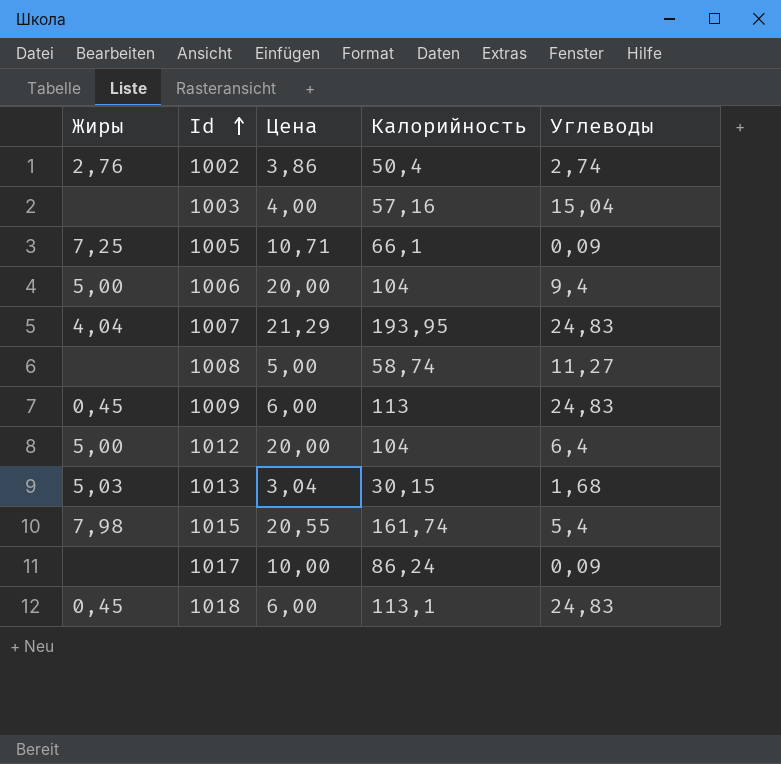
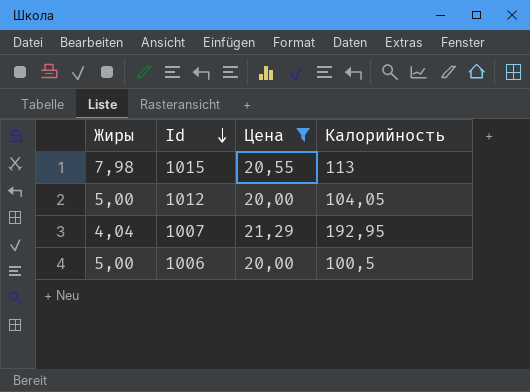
filter: none -> Цена >= 20,00
row order: Id ascending -> Id descending
column Углеводы | position: 5 -> none
1015 | Калорийность: 161,74 -> 113
1012 | Калорийность: 104 -> 104,05
1007 | Калорийность: 193,95 -> 192,95
1006 | Калорийность: 104 -> 100,5

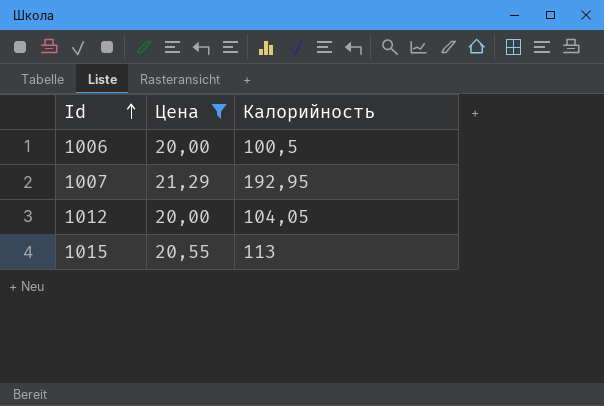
row order: Id descending -> Id ascending
column Жиры | position: 1 -> none

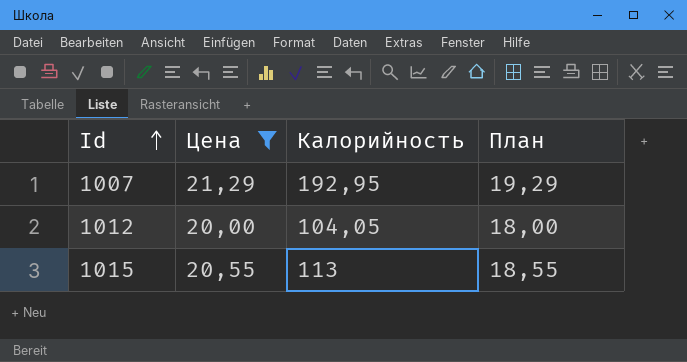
column План | formula: none -> [Цена] - 2
row 1006: 20,00 | 100,5 -> none

